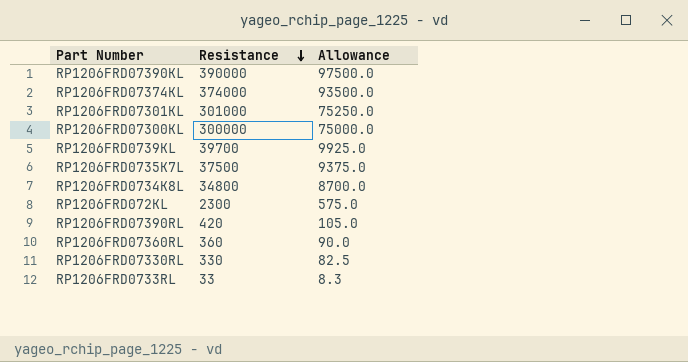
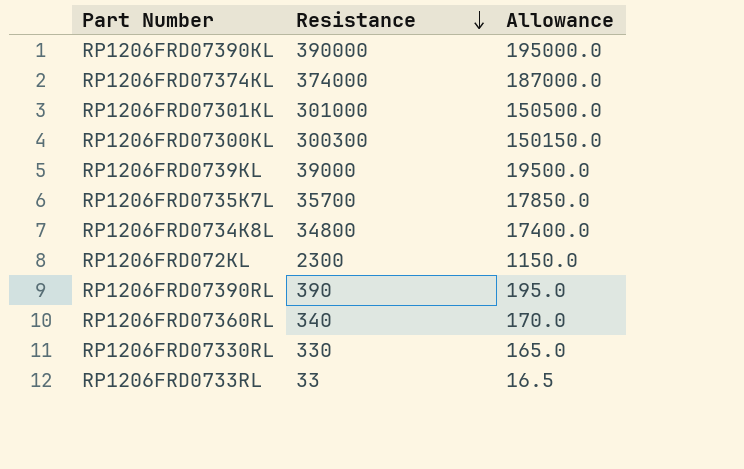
column Allowance | formula: [Resistance] * 0.25 -> [Resistance] * 0.5
RP1206FRD07300KL | Resistance: 300000 -> 300300
RP1206FRD0739KL | Resistance: 39700 -> 39000
RP1206FRD0735K7L | Resistance: 37500 -> 35700
RP1206FRD07390RL | Resistance: 420 -> 390
RP1206FRD07360RL | Resistance: 360 -> 340

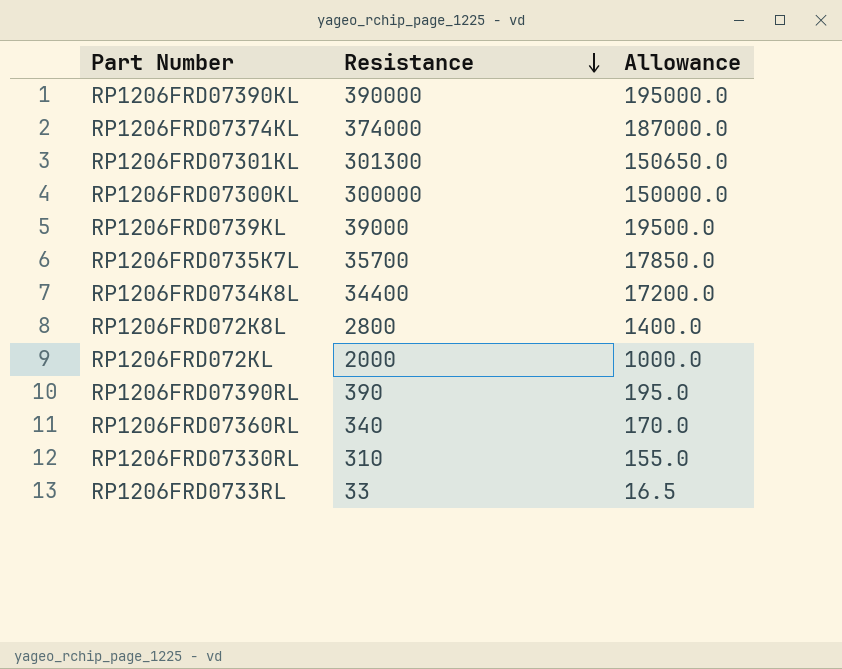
RP1206FRD07301KL | Resistance: 301000 -> 301300
RP1206FRD07301KL | Allowance: 150500.0 -> 150650.0
RP1206FRD07300KL | Resistance: 300300 -> 300000
RP1206FRD07300KL | Allowance: 150150.0 -> 150000.0
RP1206FRD0734K8L | Resistance: 34800 -> 34400
RP1206FRD0734K8L | Allowance: 17400.0 -> 17200.0
row RP1206FRD072K8L: none -> 2800 | 1400.0
RP1206FRD072KL | Resistance: 2300 -> 2000
RP1206FRD072KL | Allowance: 1150.0 -> 1000.0
RP1206FRD07330RL | Resistance: 330 -> 310
RP1206FRD07330RL | Allowance: 165.0 -> 155.0

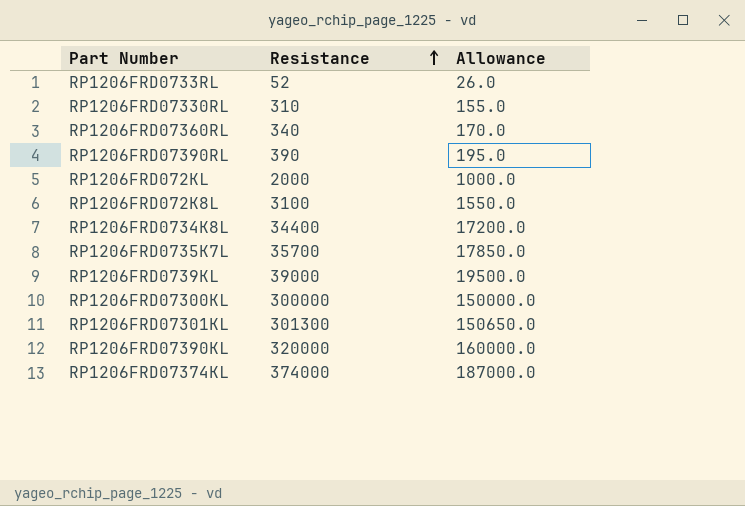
row order: Resistance descending -> Resistance ascending
RP1206FRD0733RL | Resistance: 33 -> 52
RP1206FRD0733RL | Allowance: 16.5 -> 26.0
RP1206FRD072K8L | Resistance: 2800 -> 3100
RP1206FRD072K8L | Allowance: 1400.0 -> 1550.0
RP1206FRD07390KL | Resistance: 390000 -> 320000
RP1206FRD07390KL | Allowance: 195000.0 -> 160000.0

